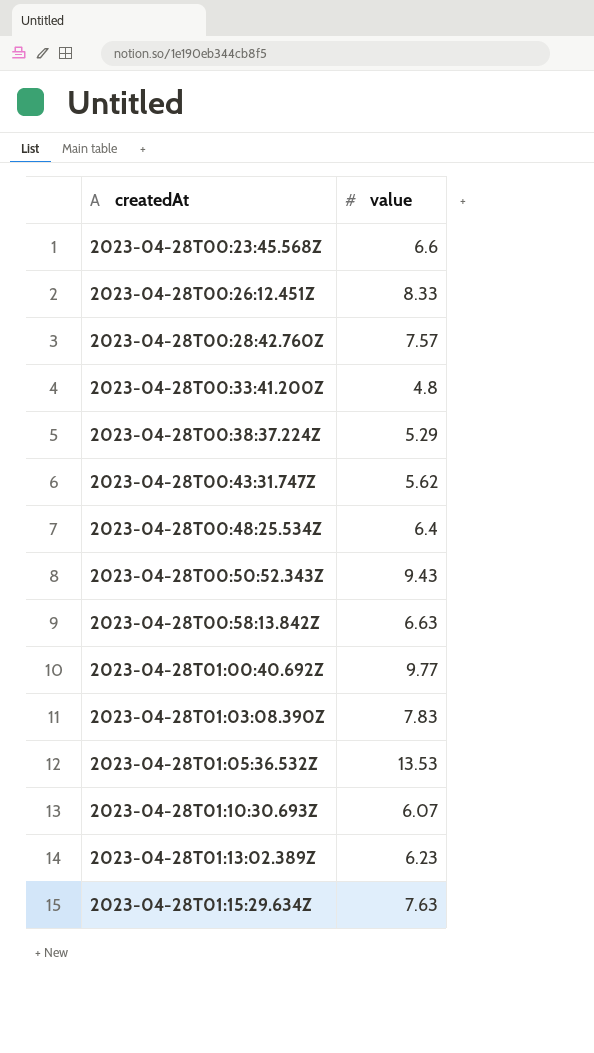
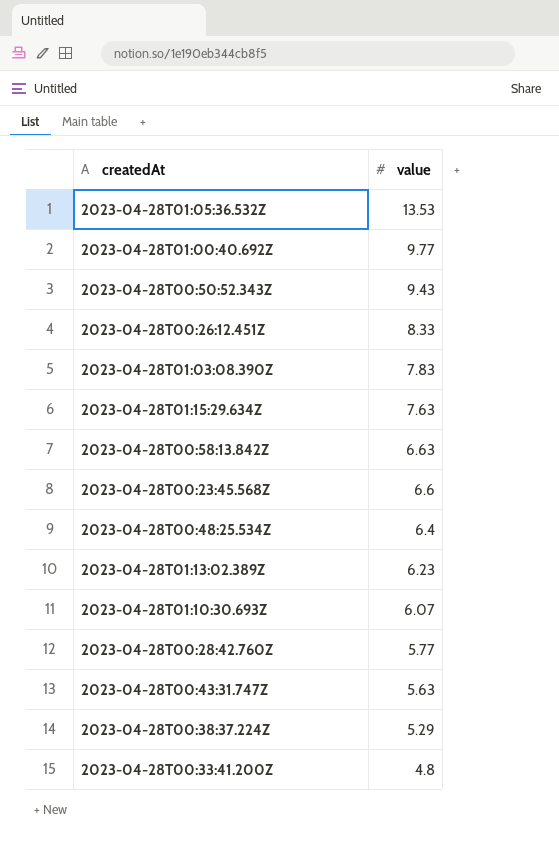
row order: createdAt ascending -> value descending
2023-04-28T00:28:42.760Z | value: 7.57 -> 5.77
2023-04-28T00:43:31.747Z | value: 5.62 -> 5.63

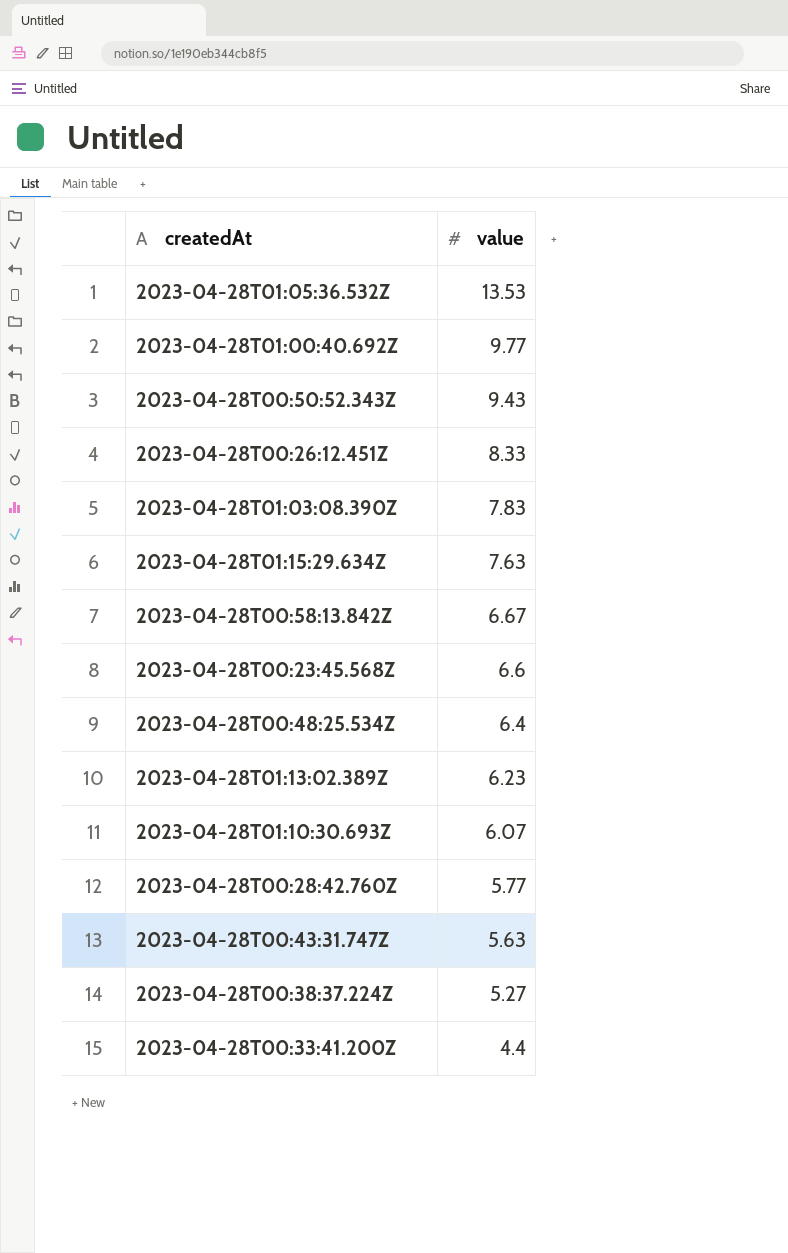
2023-04-28T00:58:13.842Z | value: 6.63 -> 6.67
2023-04-28T00:38:37.224Z | value: 5.29 -> 5.27
2023-04-28T00:33:41.200Z | value: 4.8 -> 4.4

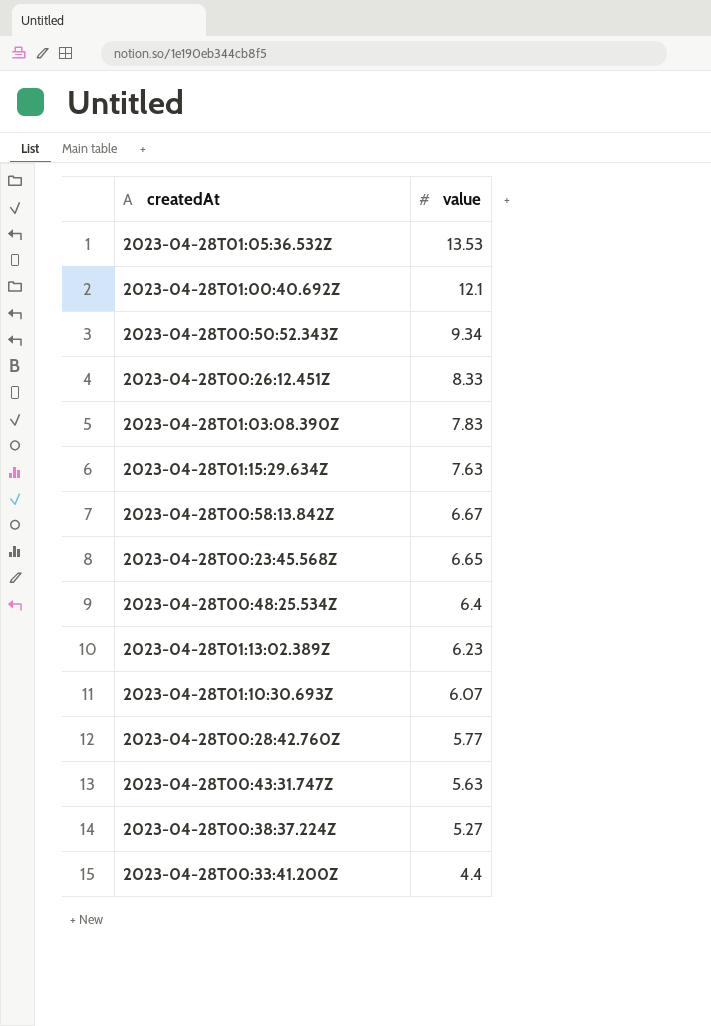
2023-04-28T01:00:40.692Z | value: 9.77 -> 12.1
2023-04-28T00:50:52.343Z | value: 9.43 -> 9.34
2023-04-28T00:23:45.568Z | value: 6.6 -> 6.65

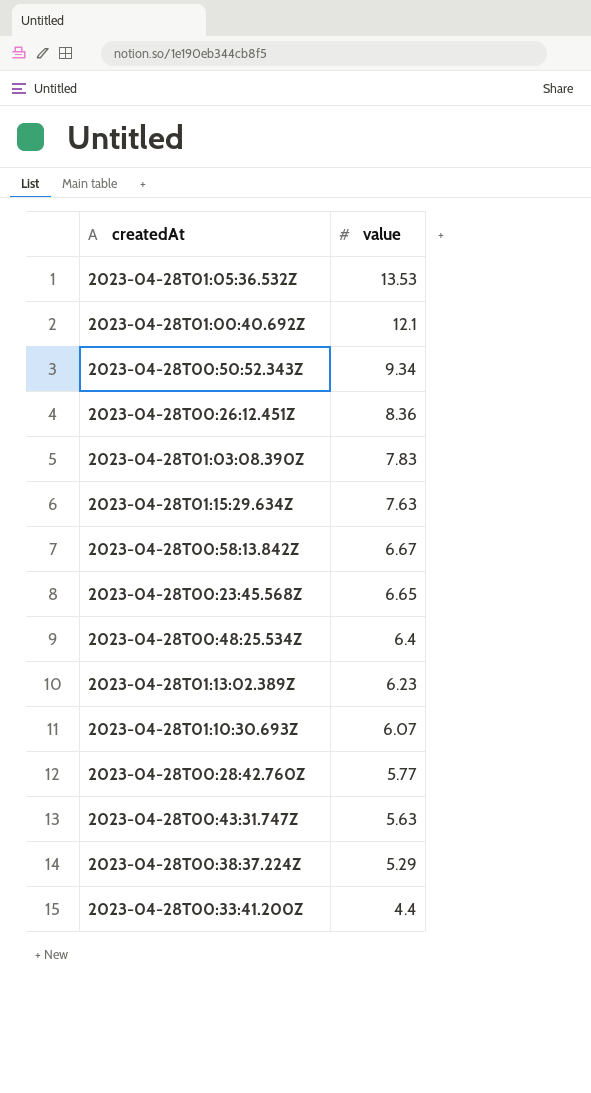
2023-04-28T00:26:12.451Z | value: 8.33 -> 8.36
2023-04-28T00:38:37.224Z | value: 5.27 -> 5.29

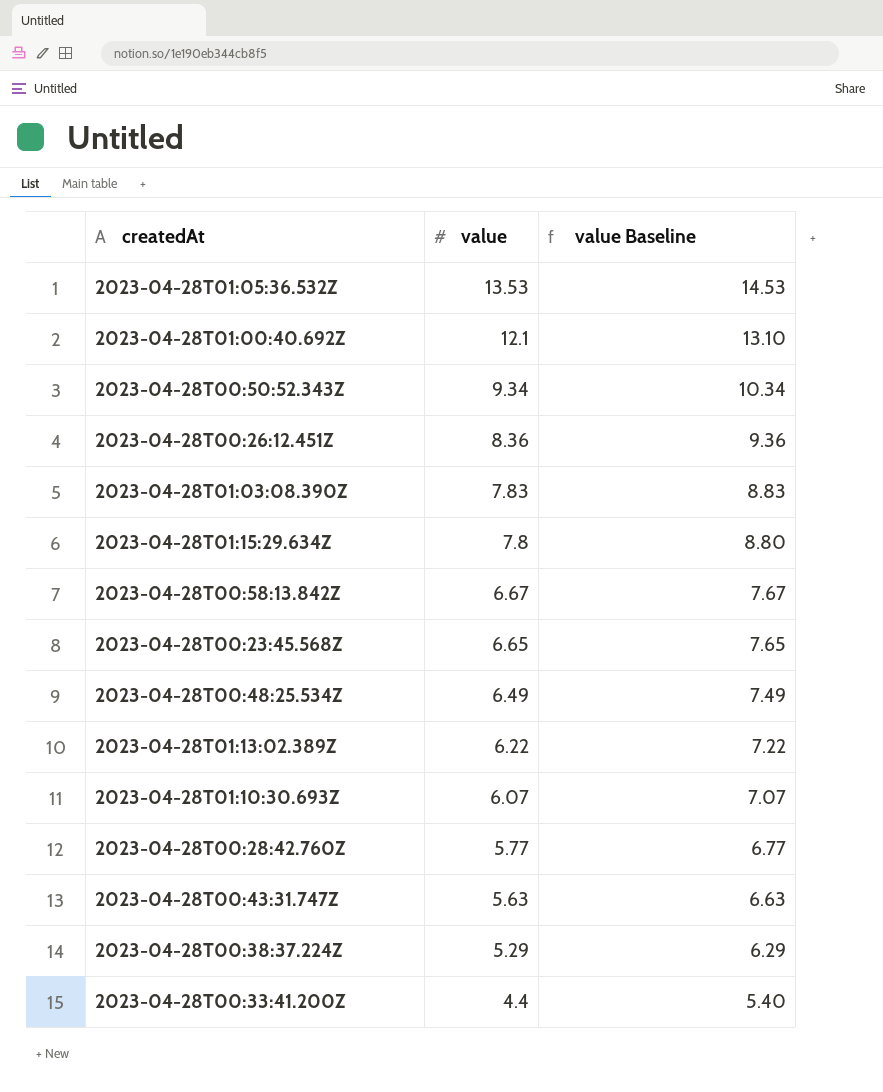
column value Baseline | formula: none -> [value] + 1
2023-04-28T01:15:29.634Z | value: 7.63 -> 7.8
2023-04-28T00:48:25.534Z | value: 6.4 -> 6.49
2023-04-28T01:13:02.389Z | value: 6.23 -> 6.22

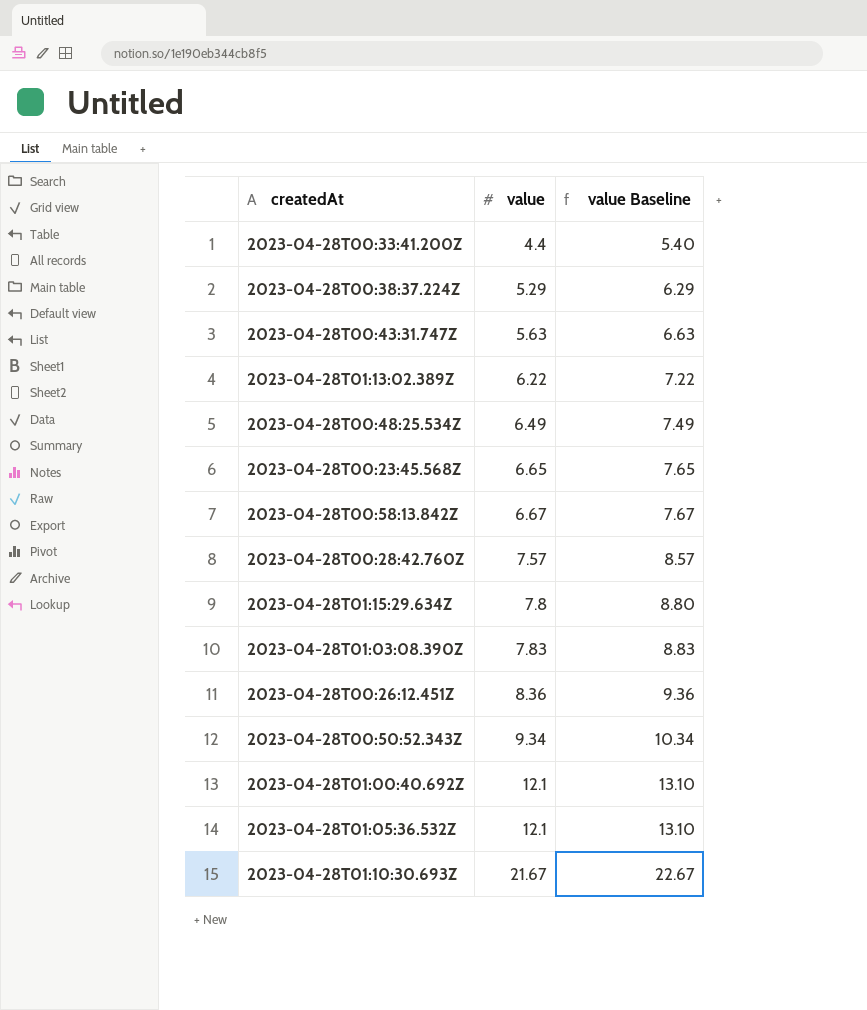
row order: value descending -> value ascending
2023-04-28T00:28:42.760Z | value: 5.77 -> 7.57
2023-04-28T00:28:42.760Z | value Baseline: 6.77 -> 8.57
2023-04-28T01:05:36.532Z | value: 13.53 -> 12.1
2023-04-28T01:05:36.532Z | value Baseline: 14.53 -> 13.10
2023-04-28T01:10:30.693Z | value: 6.07 -> 21.67
2023-04-28T01:10:30.693Z | value Baseline: 7.07 -> 22.67

